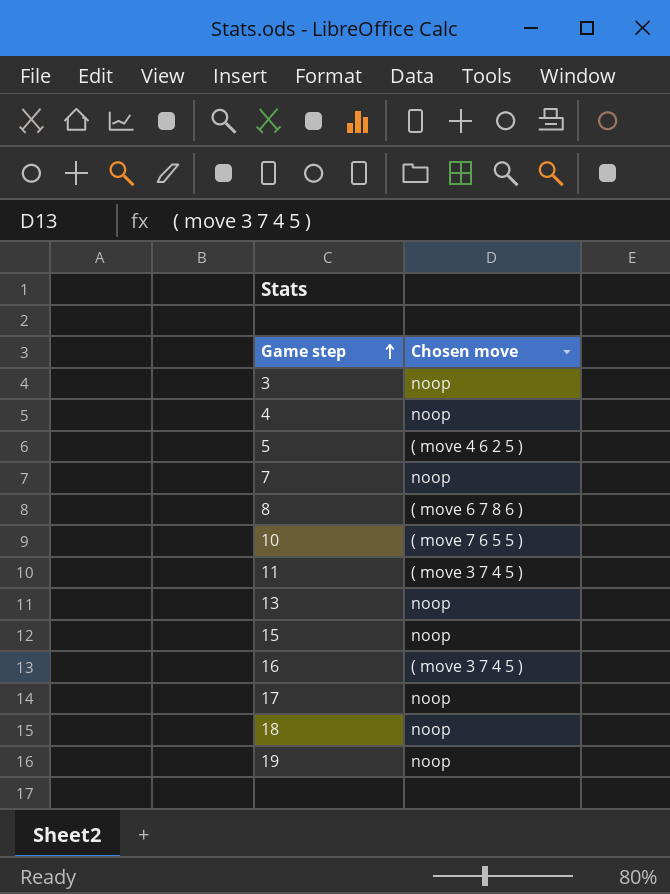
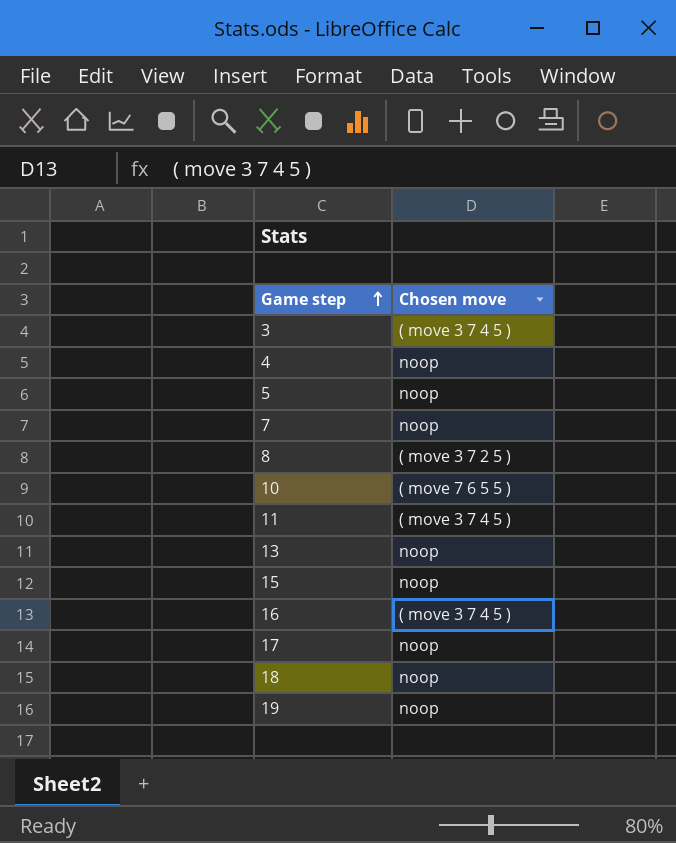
3 | Chosen move: noop -> ( move 3 7 4 5 )
5 | Chosen move: ( move 4 6 2 5 ) -> noop
8 | Chosen move: ( move 6 7 8 6 ) -> ( move 3 7 2 5 )

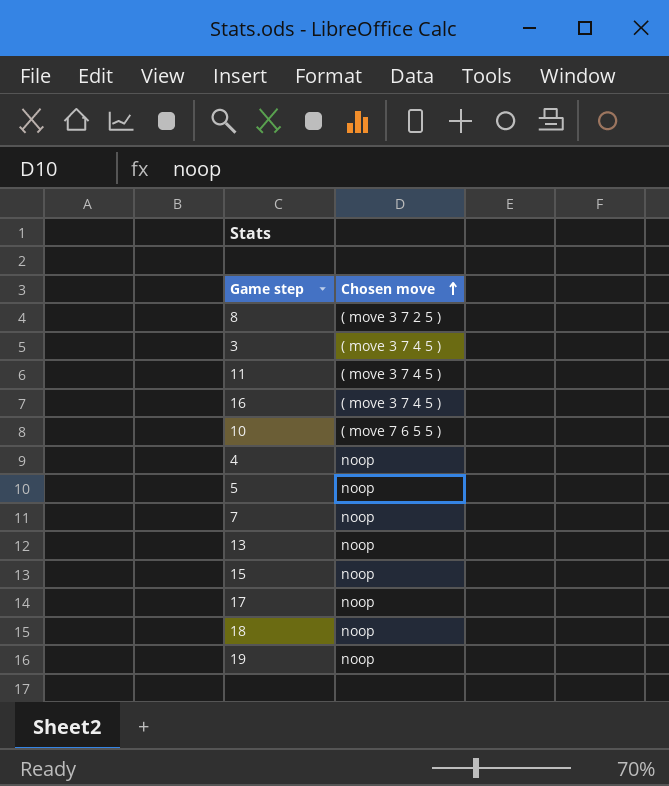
row order: Game step ascending -> Chosen move ascending

